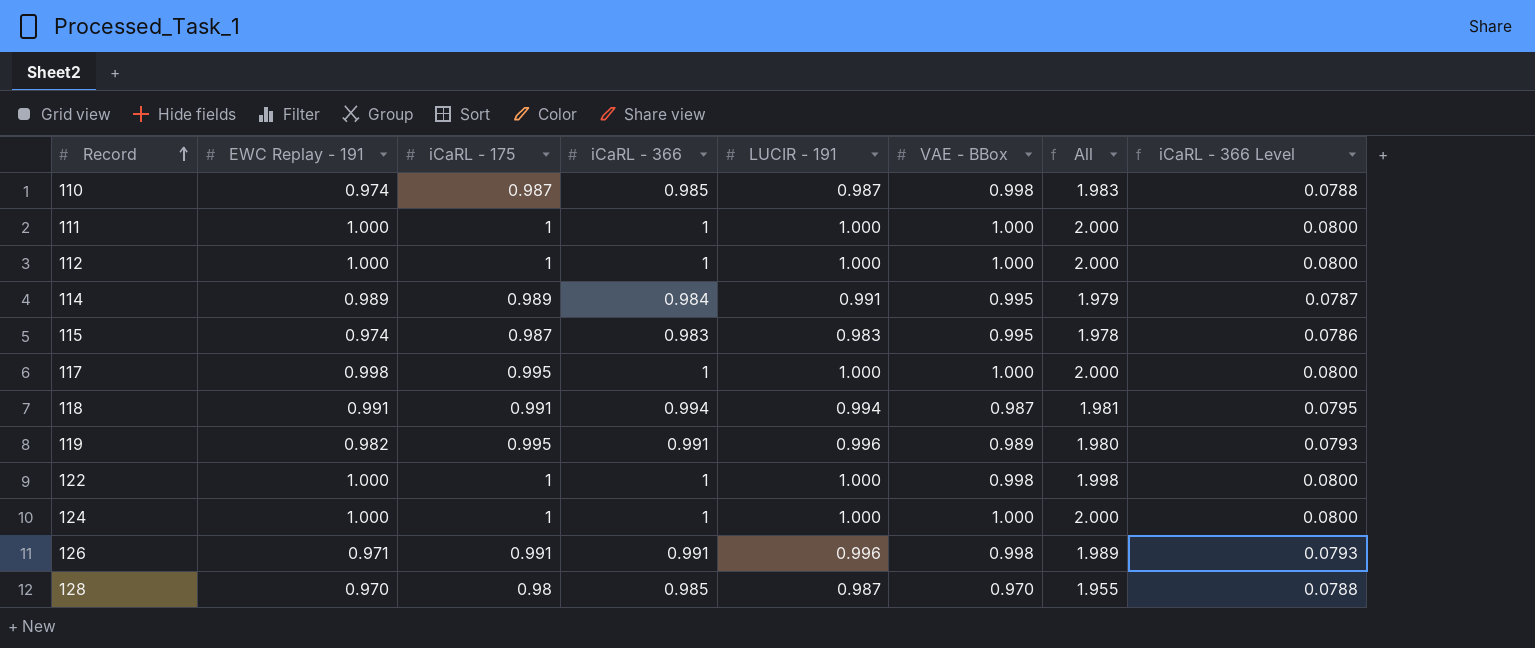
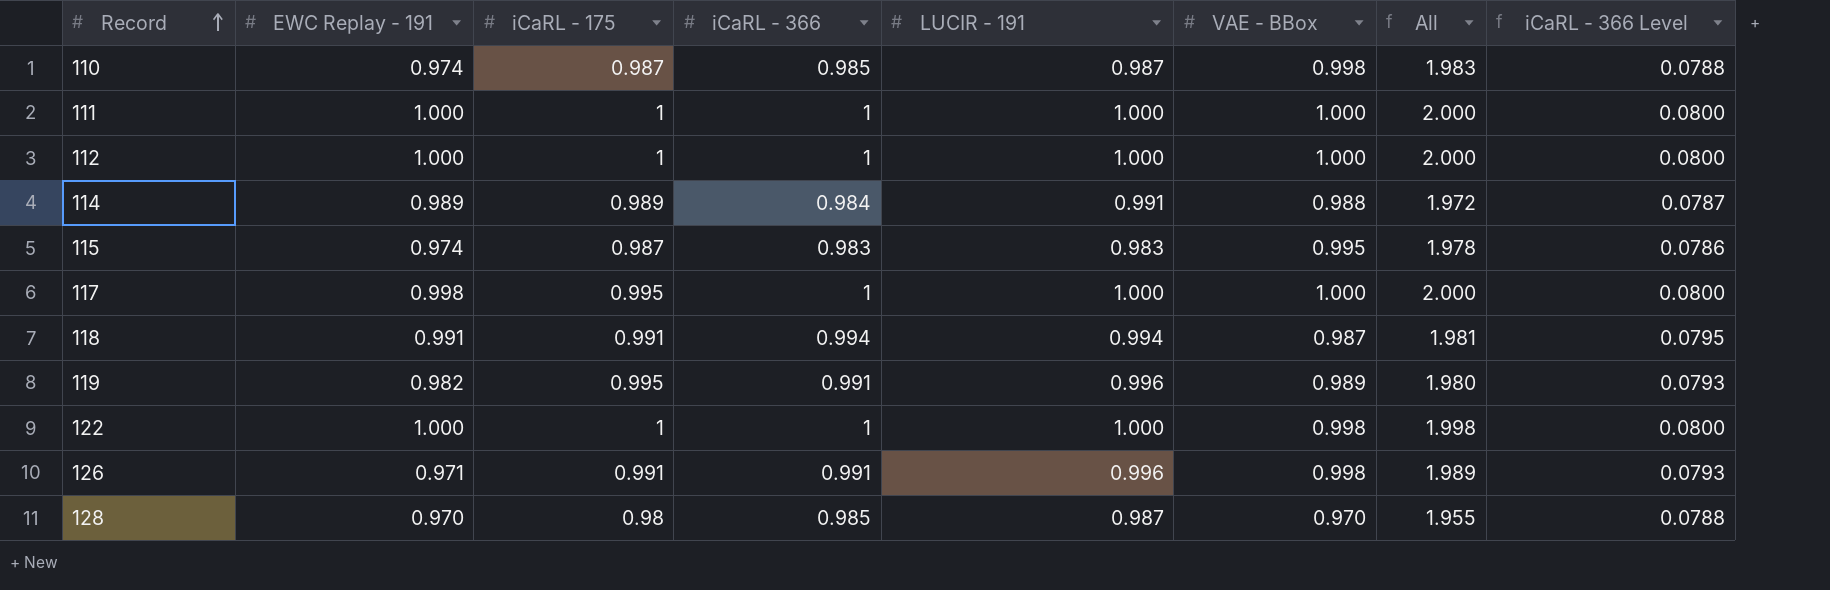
row 124: 1.000 | 1 | 1 | 1.000 | 1.000 | 2.000 | 0.0800 -> none
114 | VAE - BBox: 0.995 -> 0.988
114 | All: 1.979 -> 1.972

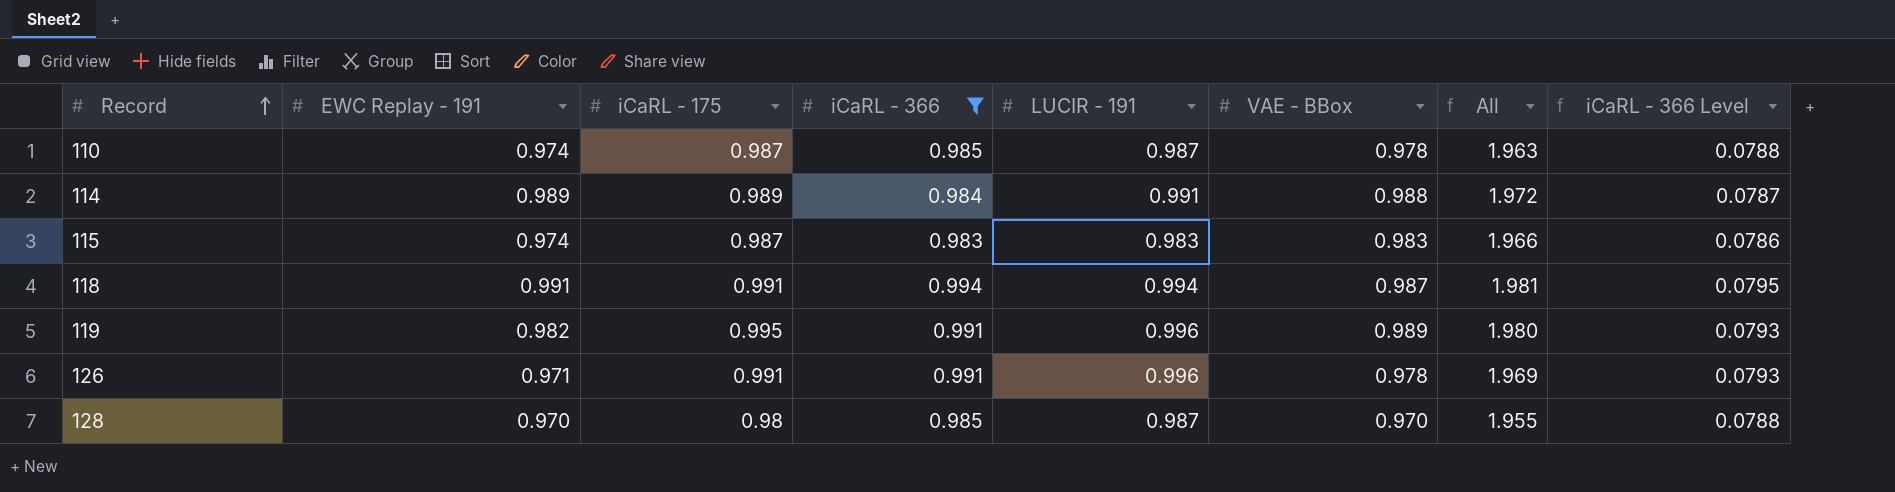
filter: none -> iCaRL - 366 != 1
110 | VAE - BBox: 0.998 -> 0.978
110 | All: 1.983 -> 1.963
115 | VAE - BBox: 0.995 -> 0.983
115 | All: 1.978 -> 1.966
126 | VAE - BBox: 0.998 -> 0.978
126 | All: 1.989 -> 1.969

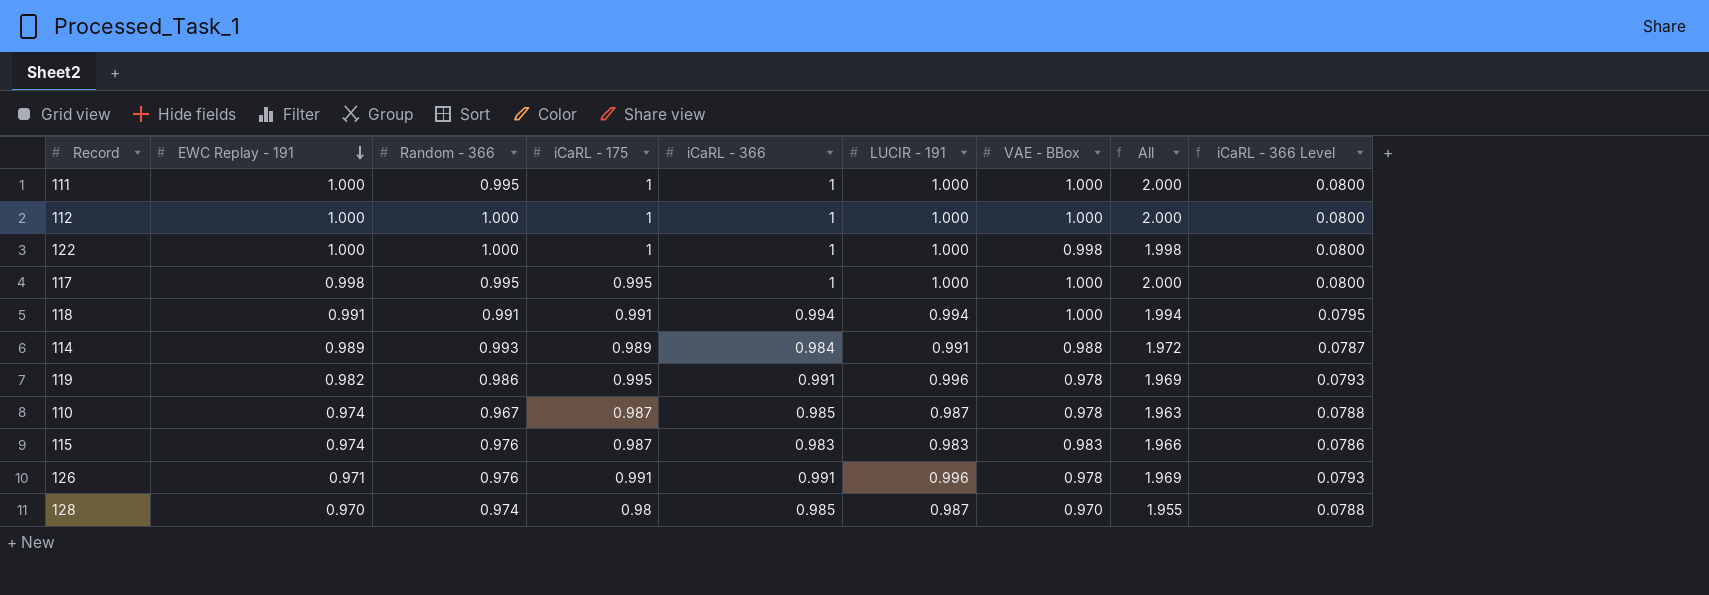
filter: iCaRL - 366 != 1 -> none
row order: Record ascending -> EWC Replay - 191 descending
column Random - 366 | position: none -> 3
118 | VAE - BBox: 0.987 -> 1.000
118 | All: 1.981 -> 1.994
119 | VAE - BBox: 0.989 -> 0.978
119 | All: 1.980 -> 1.969

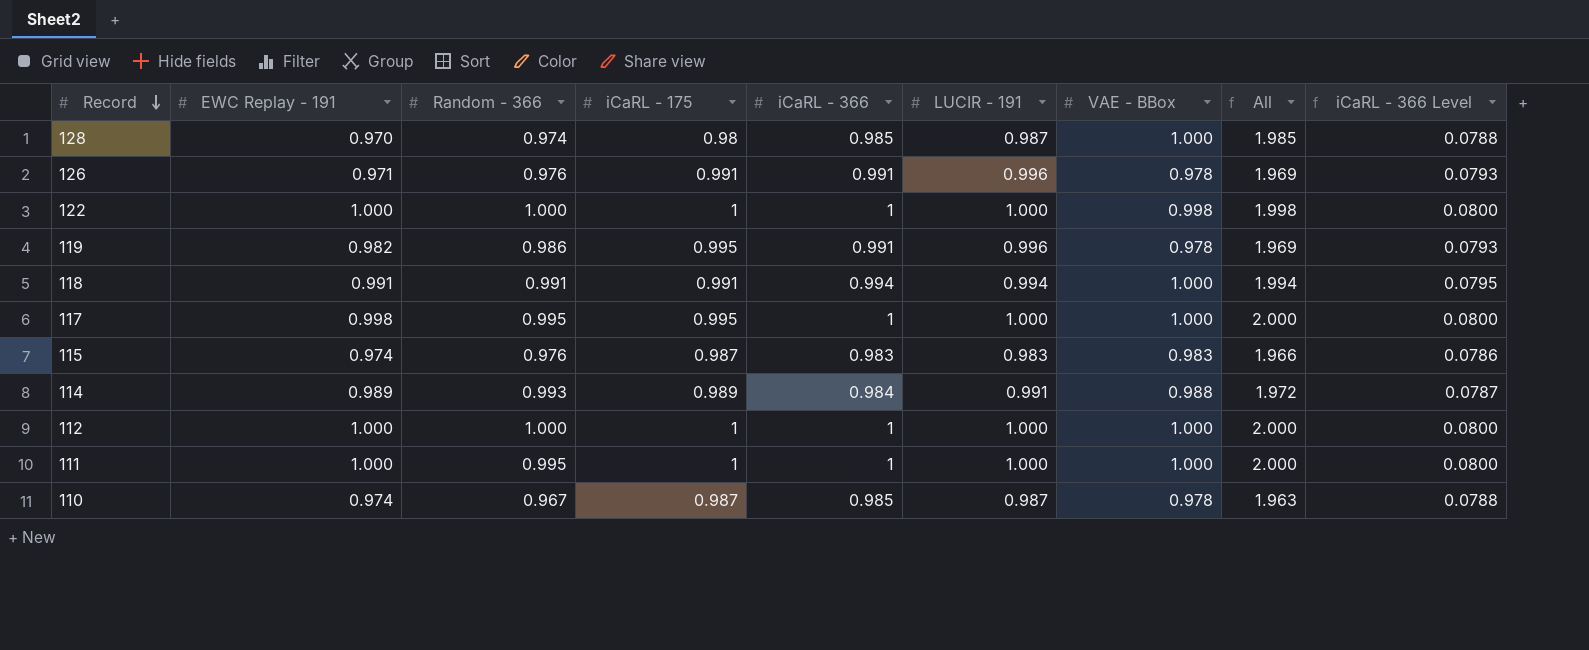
row order: EWC Replay - 191 descending -> Record descending
128 | VAE - BBox: 0.970 -> 1.000
128 | All: 1.955 -> 1.985

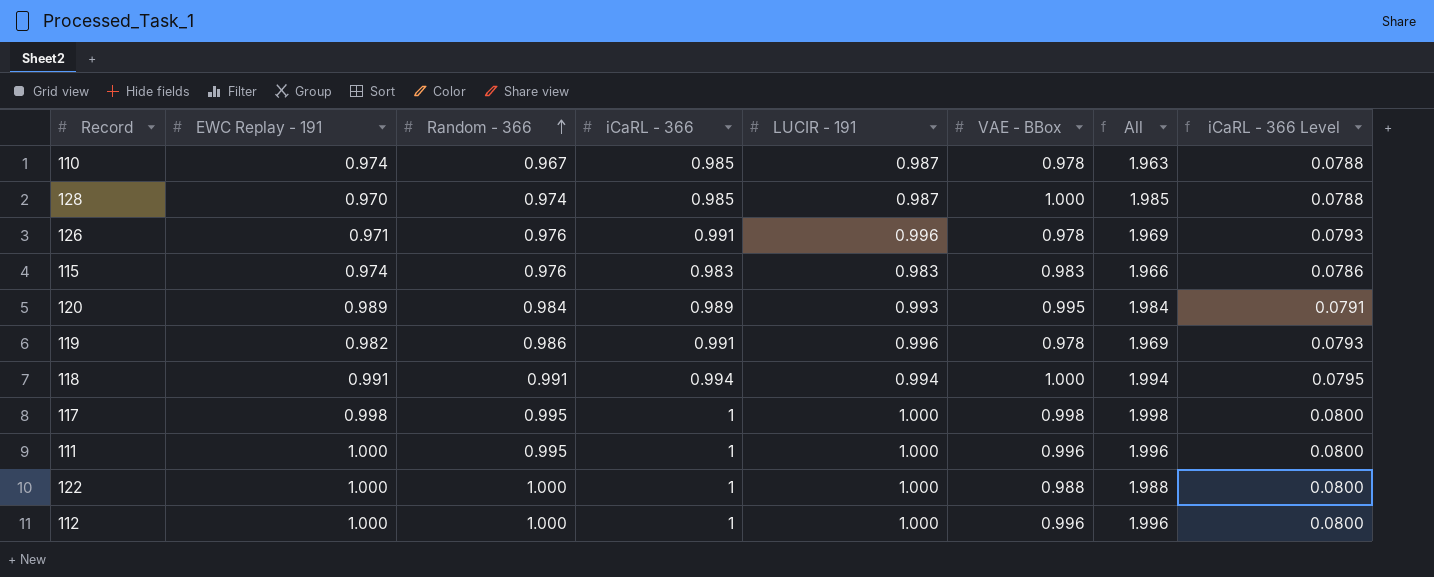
row order: Record descending -> Random - 366 ascending
column iCaRL - 175 | position: 4 -> none
row 114: 0.989 | 0.993 | 0.989 | 0.984 | 0.991 | 0.988 | 1.972 | 0.0787 -> none
row 120: none -> 0.989 | 0.984 | 0.989 | 0.993 | 0.995 | 1.984 | 0.0791
117 | VAE - BBox: 1.000 -> 0.998
117 | All: 2.000 -> 1.998
111 | VAE - BBox: 1.000 -> 0.996
111 | All: 2.000 -> 1.996
122 | VAE - BBox: 0.998 -> 0.988
122 | All: 1.998 -> 1.988
112 | VAE - BBox: 1.000 -> 0.996
112 | All: 2.000 -> 1.996

